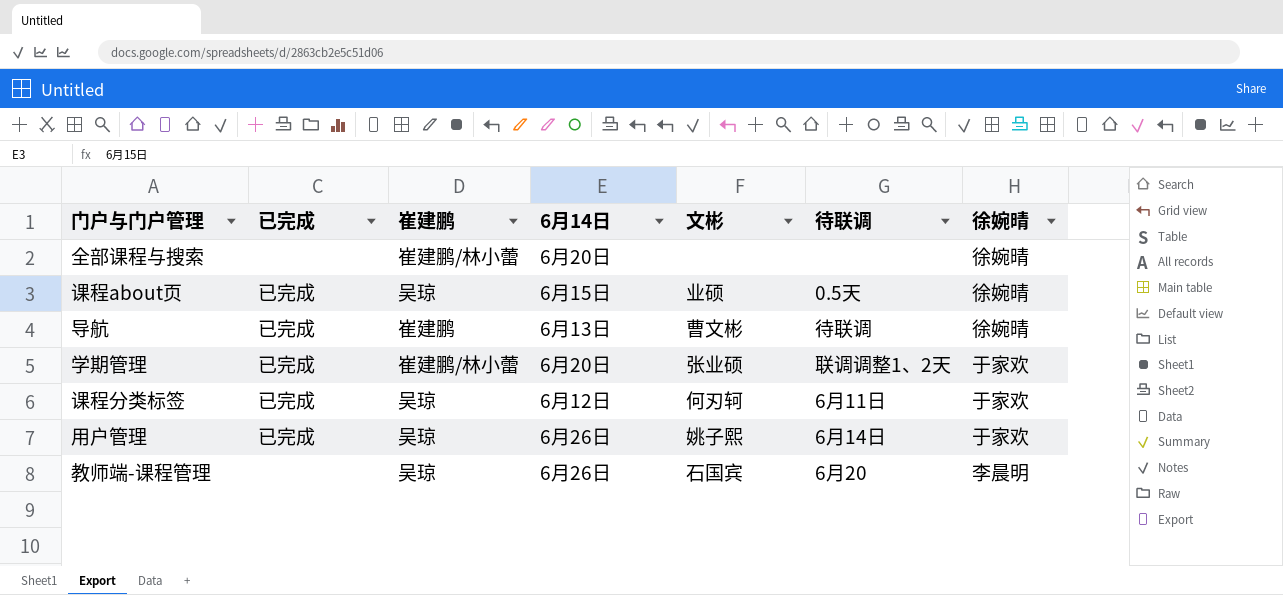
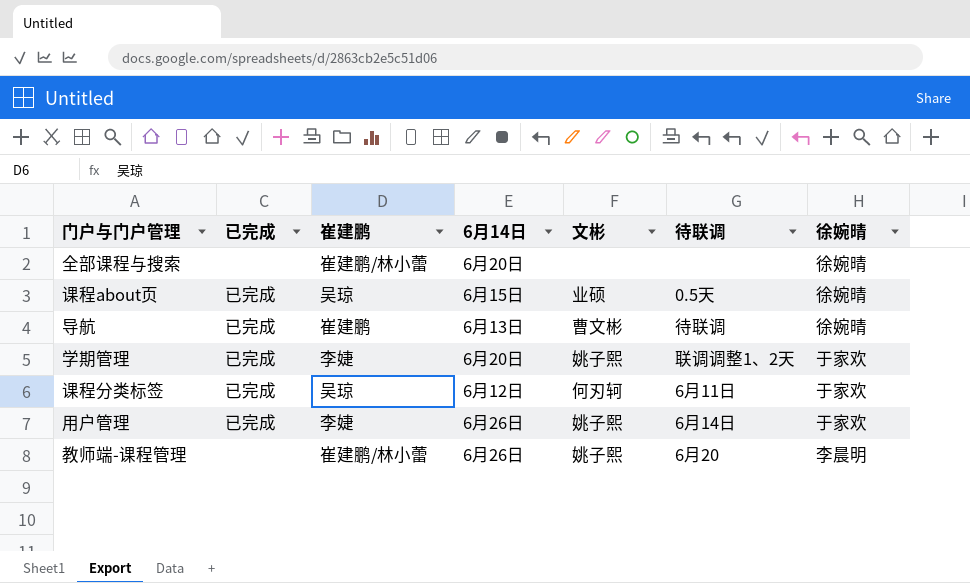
学期管理 | 崔建鹏: 崔建鹏/林小蕾 -> 李婕
学期管理 | 文彬: 张业硕 -> 姚子熙
用户管理 | 崔建鹏: 吴琼 -> 李婕
教师端-课程管理 | 崔建鹏: 吴琼 -> 崔建鹏/林小蕾
教师端-课程管理 | 文彬: 石国宾 -> 姚子熙

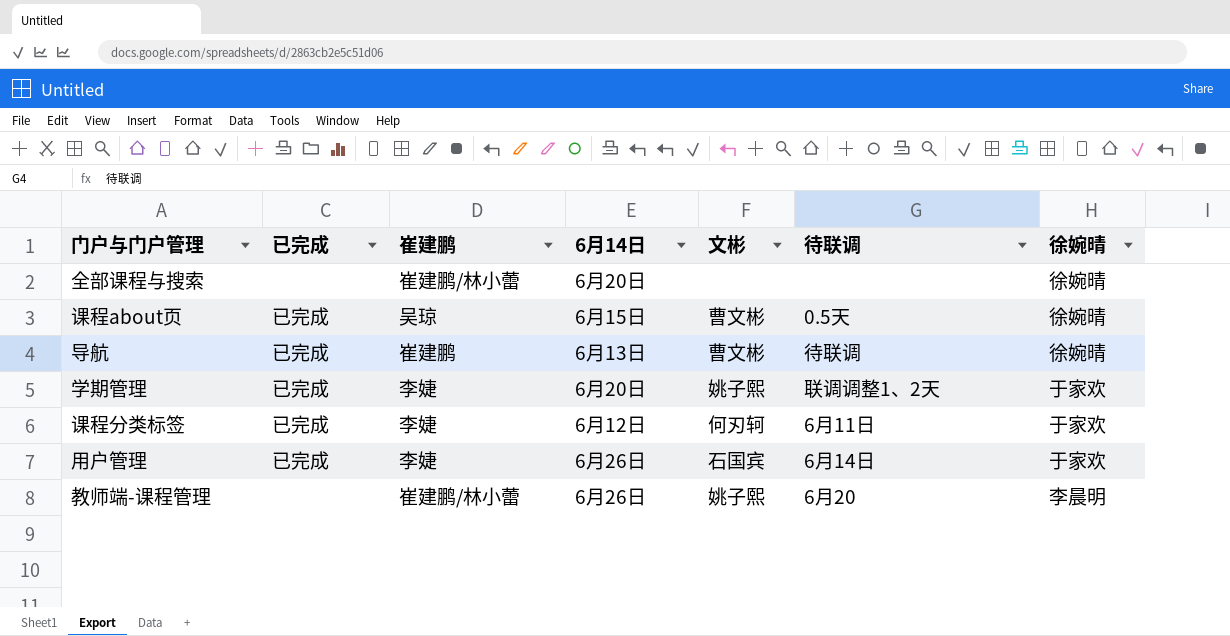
课程about页 | 文彬: 业硕 -> 曹文彬
课程分类标签 | 崔建鹏: 吴琼 -> 李婕
用户管理 | 文彬: 姚子熙 -> 石国宾

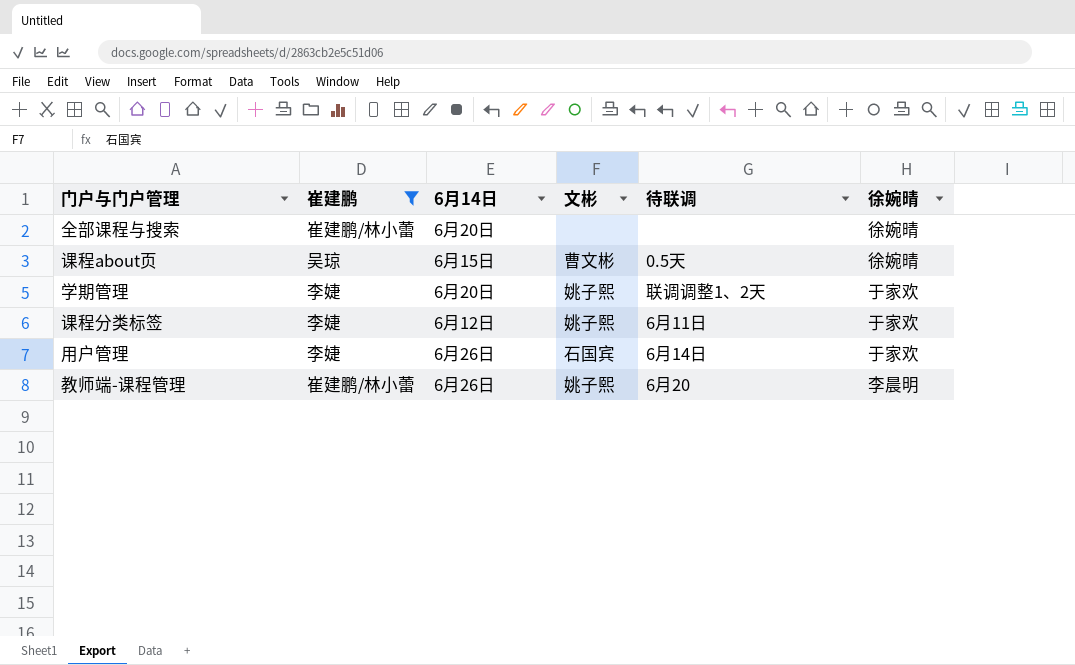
filter: none -> 崔建鹏 != 崔建鹏
column 已完成 | position: 2 -> none
课程分类标签 | 文彬: 何刃轲 -> 姚子熙

